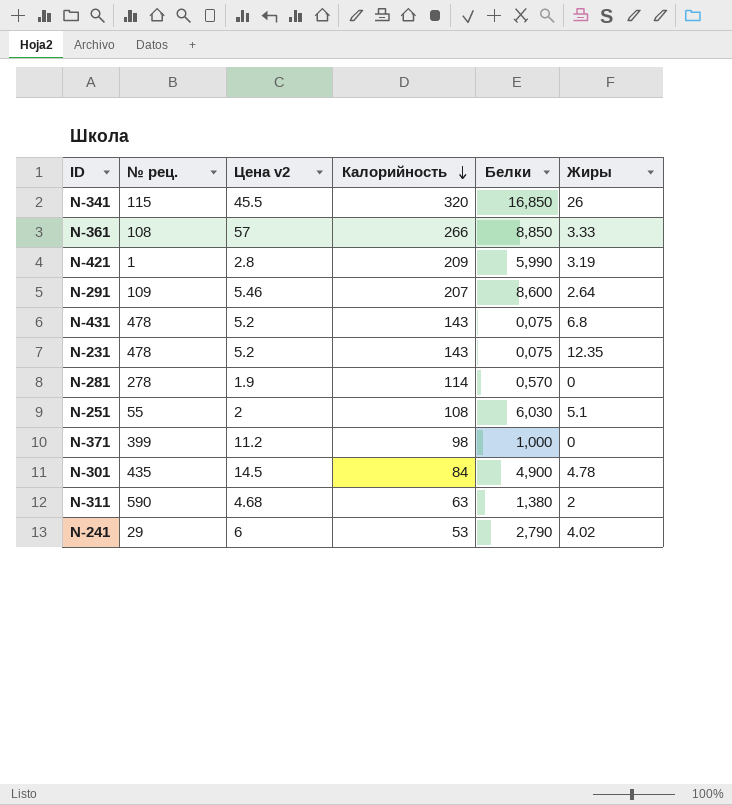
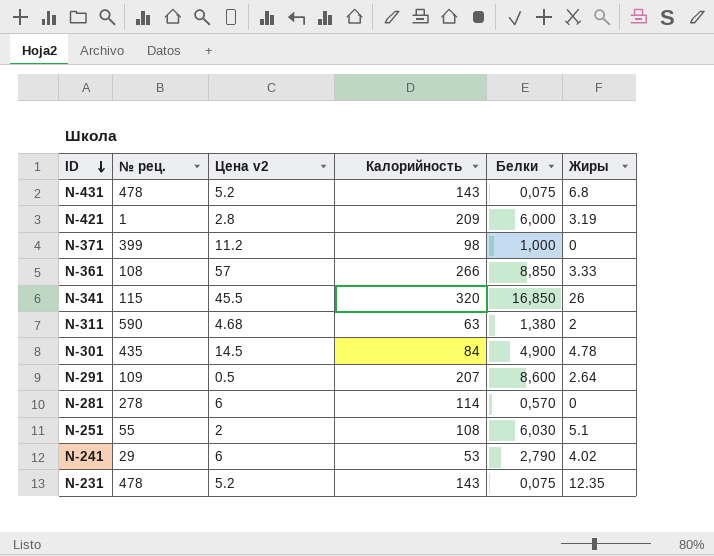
row order: Калорийность descending -> ID descending
N-421 | Белки: 5,990 -> 6,000
N-291 | Цена v2: 5.46 -> 0.5
N-281 | Цена v2: 1.9 -> 6

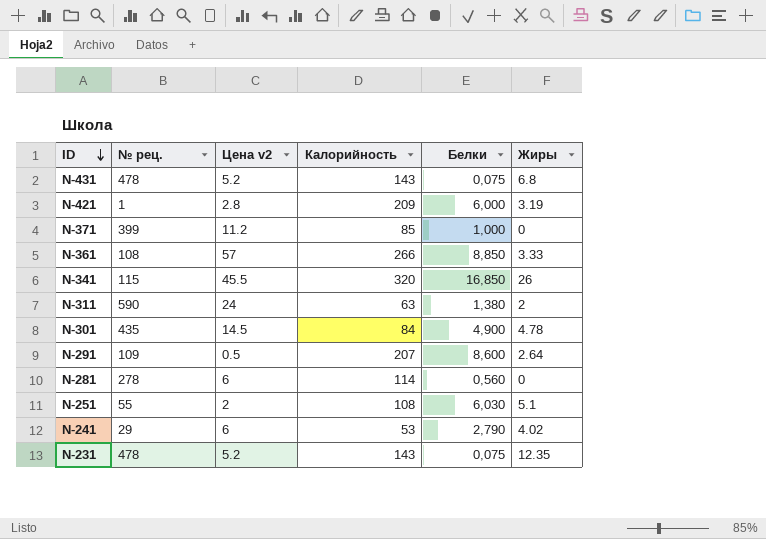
N-371 | Калорийность: 98 -> 85
N-311 | Цена v2: 4.68 -> 24
N-281 | Белки: 0,570 -> 0,560

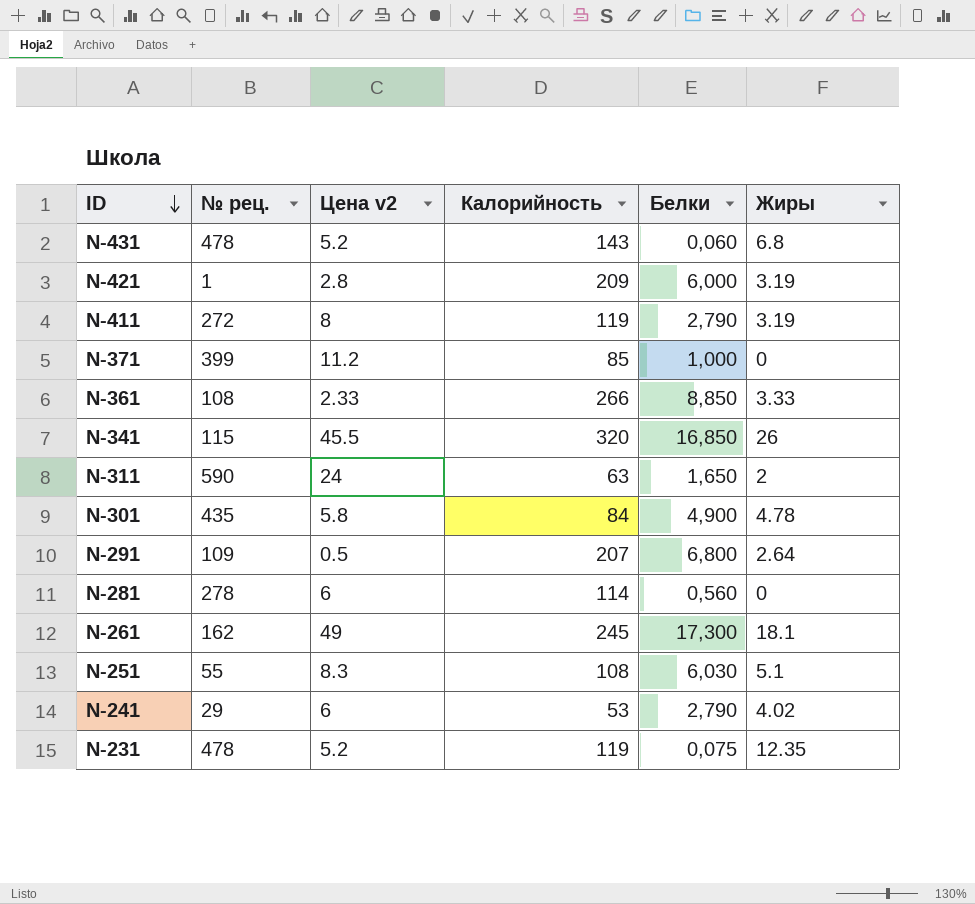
N-431 | Белки: 0,075 -> 0,060
row N-411: none -> 272 | 8 | 119 | 2,790 | 3.19
N-361 | Цена v2: 57 -> 2.33
N-311 | Белки: 1,380 -> 1,650
N-301 | Цена v2: 14.5 -> 5.8
N-291 | Белки: 8,600 -> 6,800
row N-261: none -> 162 | 49 | 245 | 17,300 | 18.1
N-251 | Цена v2: 2 -> 8.3
N-231 | Калорийность: 143 -> 119

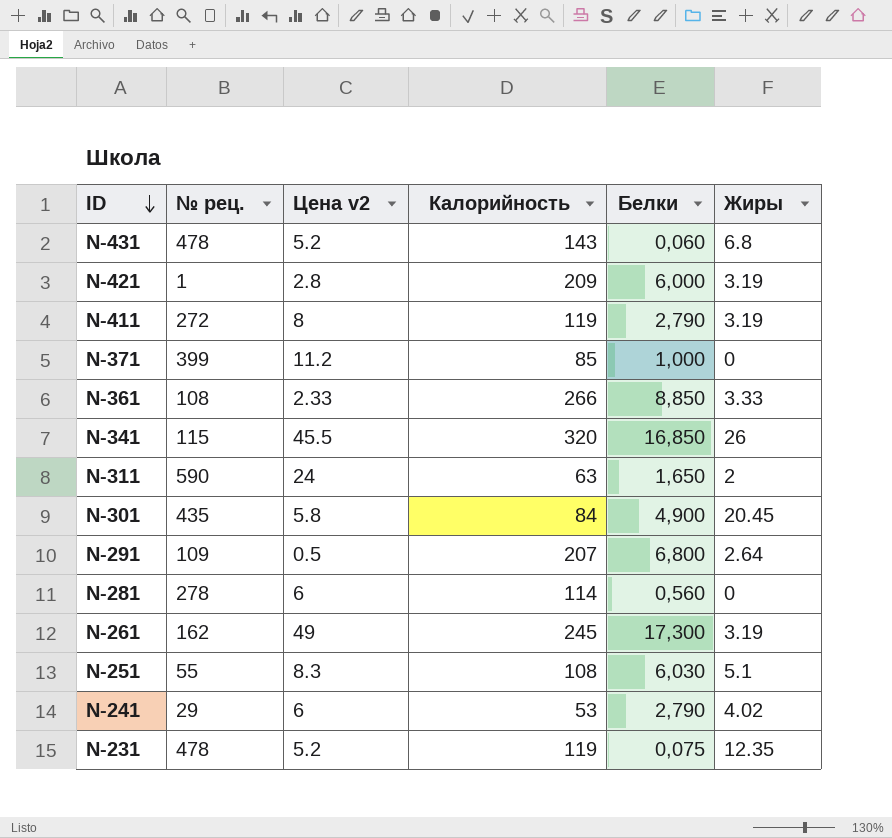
N-301 | Жиры: 4.78 -> 20.45
N-261 | Жиры: 18.1 -> 3.19

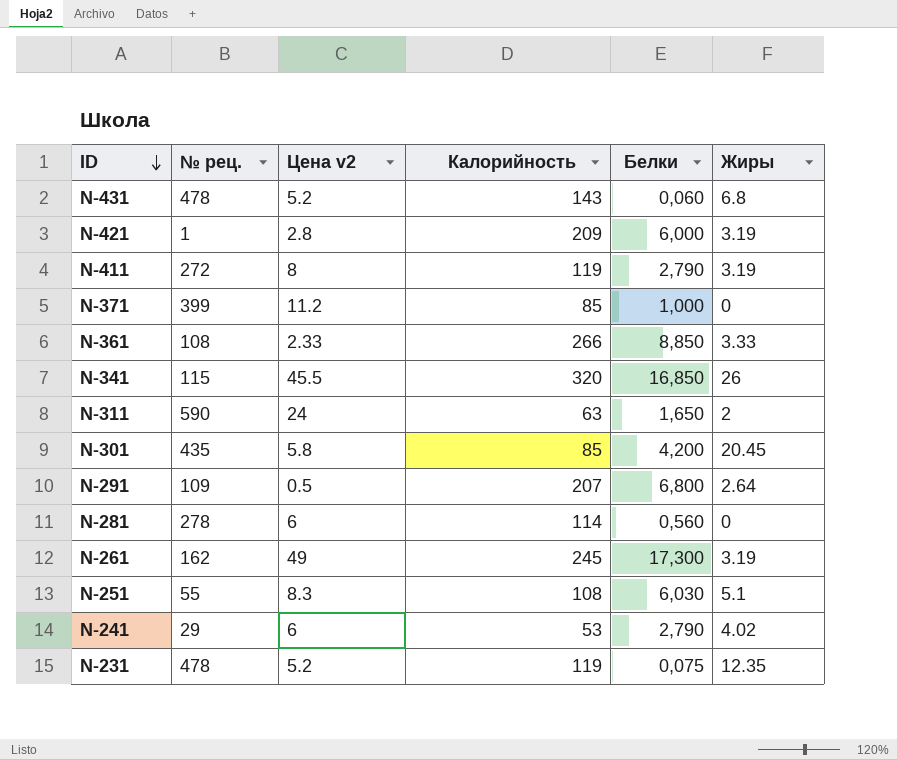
N-301 | Калорийность: 84 -> 85
N-301 | Белки: 4,900 -> 4,200

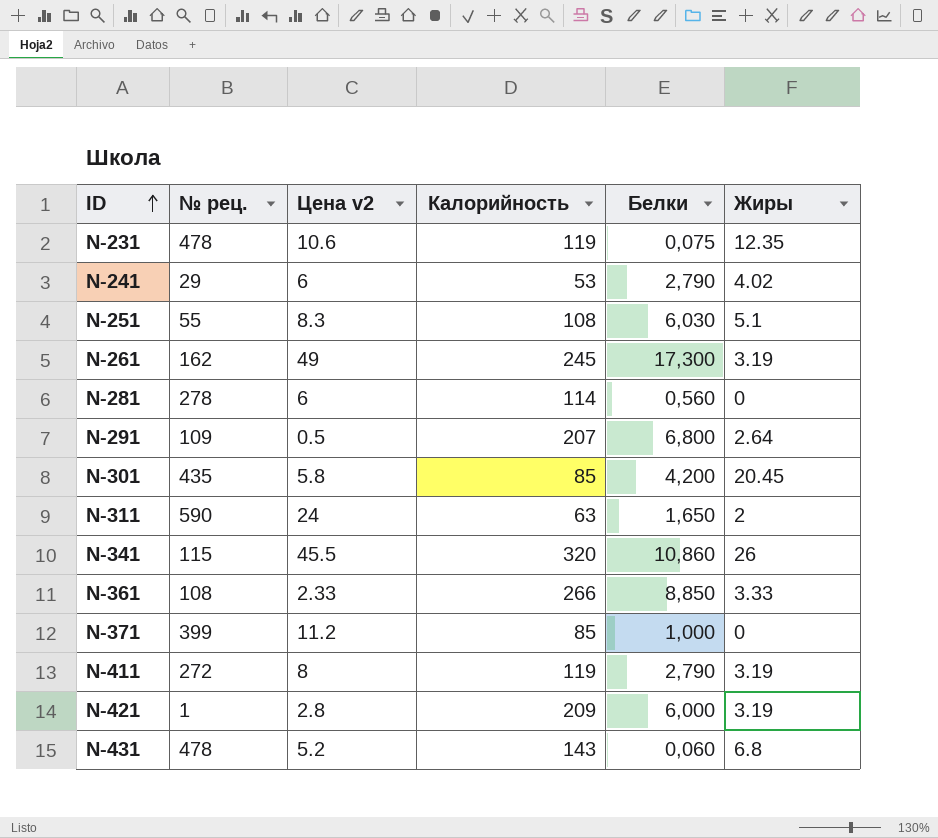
row order: ID descending -> ID ascending
N-231 | Цена v2: 5.2 -> 10.6
N-341 | Белки: 16,850 -> 10,860

